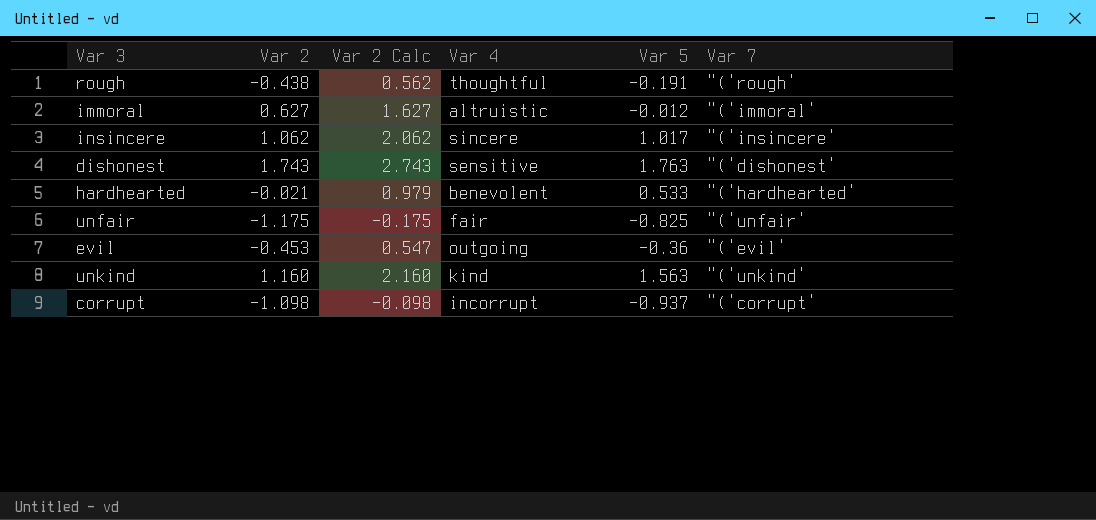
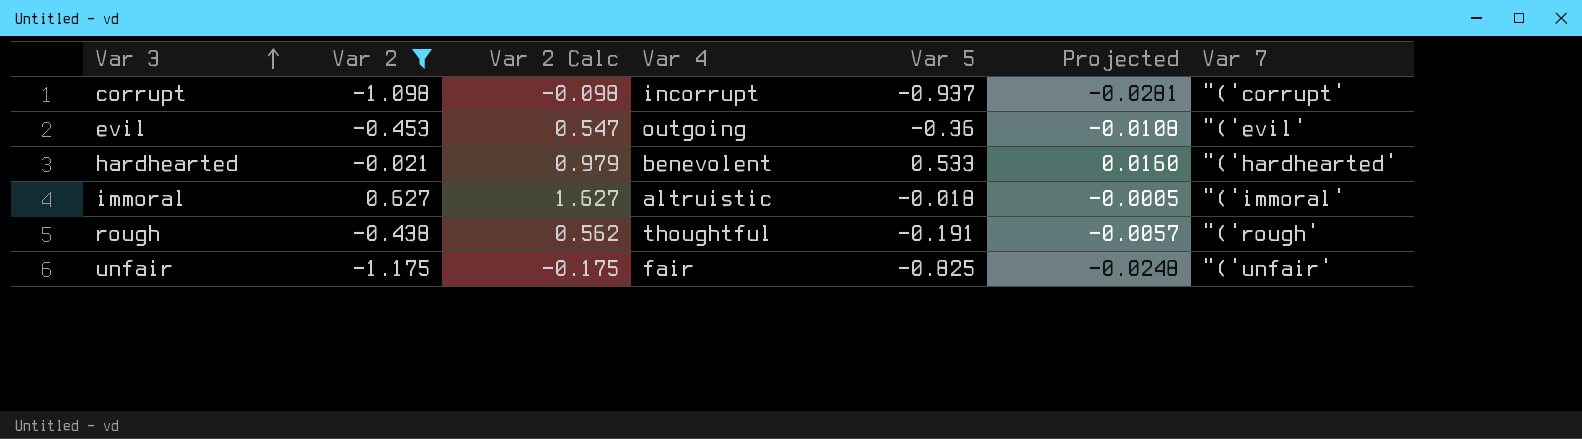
filter: none -> Var 2 <= 0.627
row order: none -> Var 3 ascending
column Projected | formula: none -> [Var 5] * 0.03
immoral | Var 5: -0.012 -> -0.018

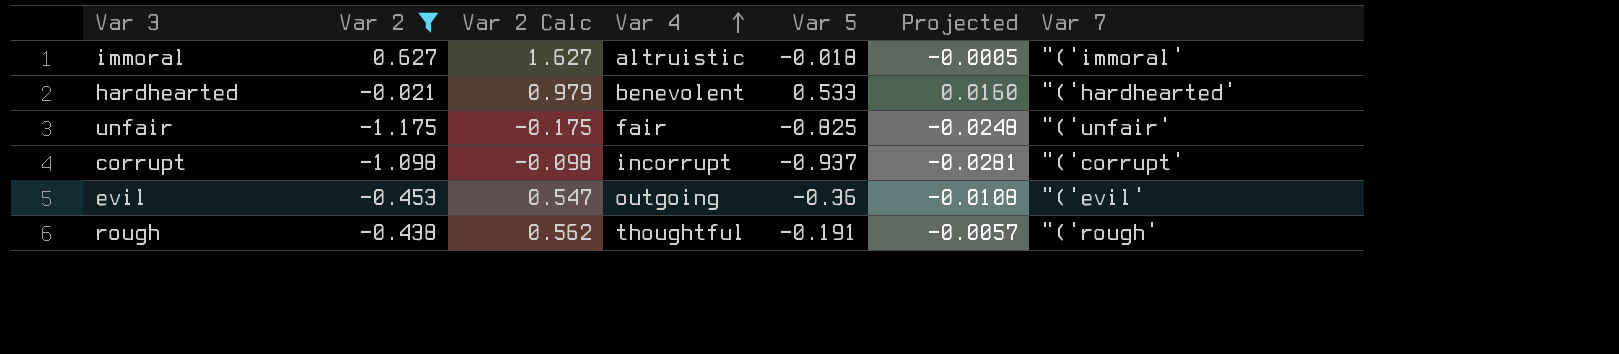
row order: Var 3 ascending -> Var 4 ascending

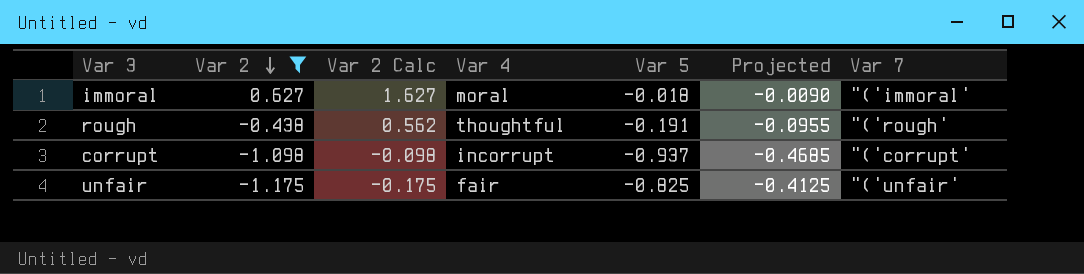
row order: Var 4 ascending -> Var 2 descending
column Projected | formula: [Var 5] * 0.03 -> [Var 5] * 0.5
row hardhearted: -0.021 | 0.979 | benevolent | 0.533 | 0.0160 | "('hardhearted' -> none
row evil: -0.453 | 0.547 | outgoing | -0.36 | -0.0108 | "('evil' -> none
immoral | Var 4: altruistic -> moral

